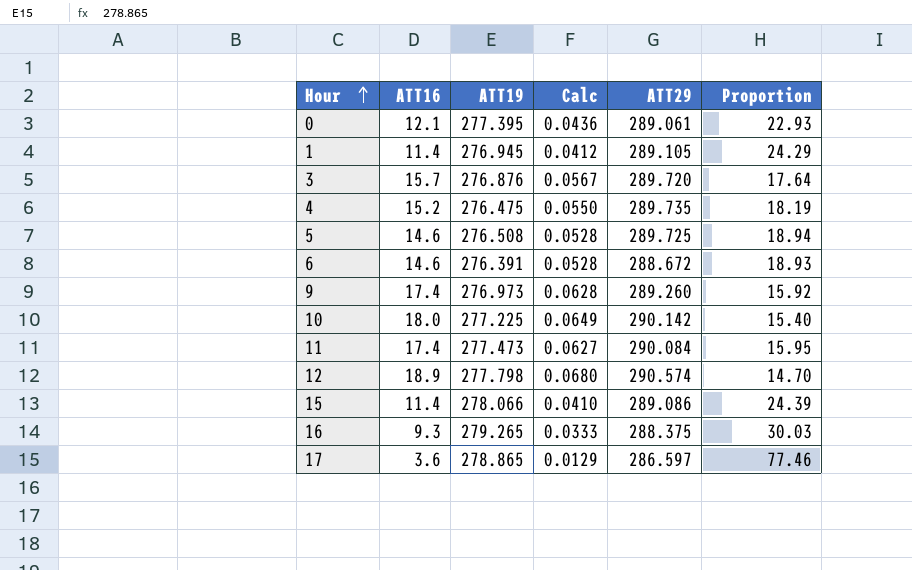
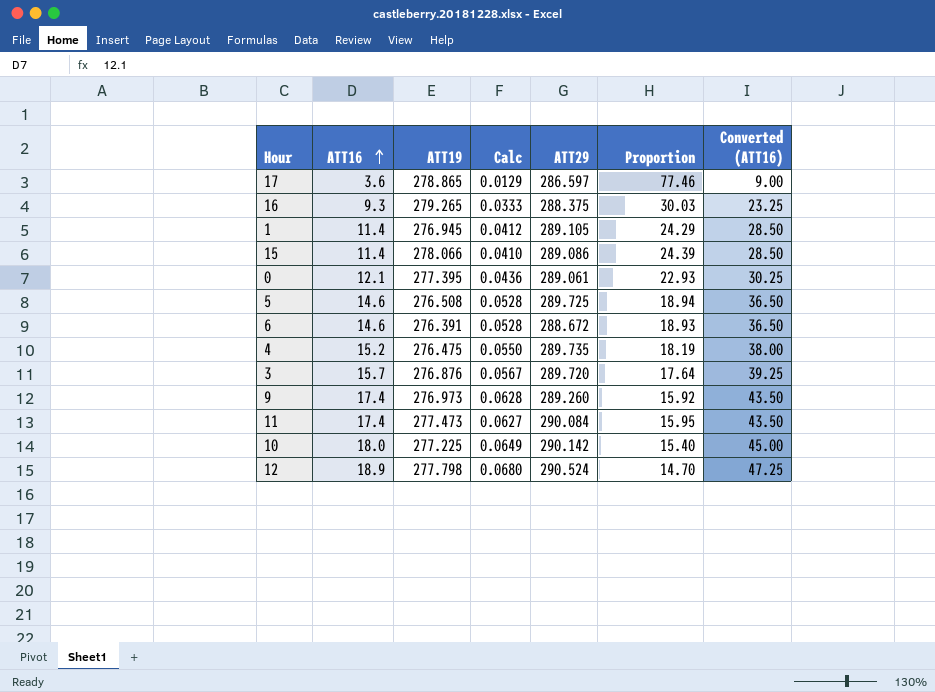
row order: Hour ascending -> ATT16 ascending
column Converted (ATT16) | formula: none -> [ATT16] * 2.5
12 | ATT29: 290.574 -> 290.524

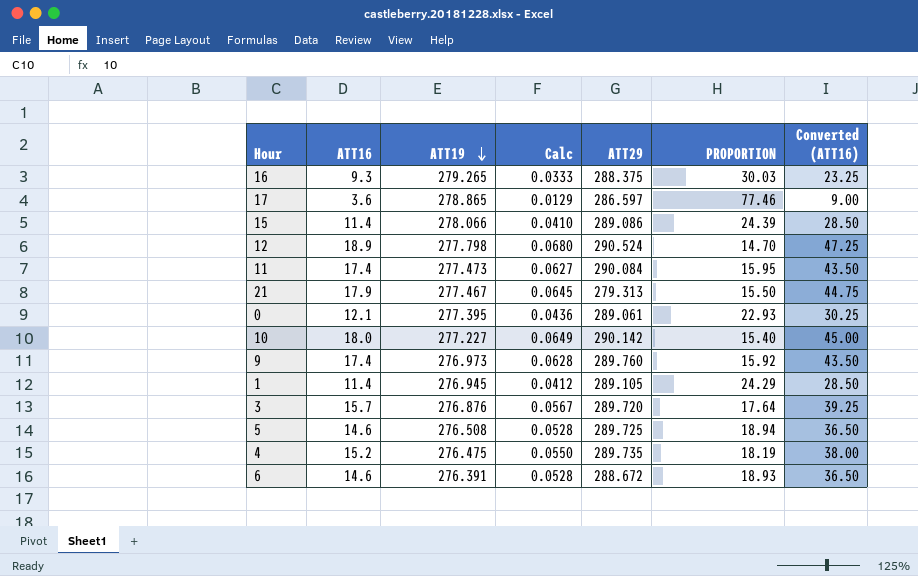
row order: ATT16 ascending -> ATT19 descending
column name: Proportion -> PROPORTION
row 21: none -> 17.9 | 277.467 | 0.0645 | 279.313 | 15.50 | 44.75
10 | ATT19: 277.225 -> 277.227
9 | ATT29: 289.260 -> 289.760

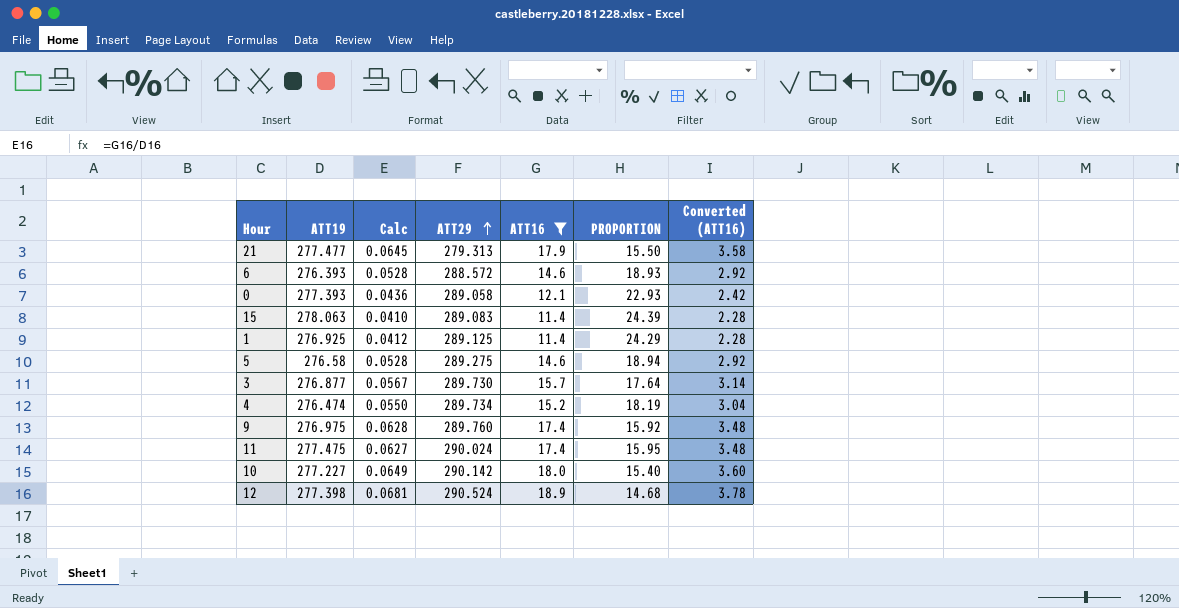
filter: none -> ATT16 >= 11.4
row order: ATT19 descending -> ATT29 ascending
column ATT16 | position: 2 -> 5
column Converted (ATT16) | formula: [ATT16] * 2.5 -> [ATT16] * 0.2
21 | ATT19: 277.467 -> 277.477
6 | ATT19: 276.391 -> 276.393
6 | ATT29: 288.672 -> 288.572
0 | ATT19: 277.395 -> 277.393
0 | ATT29: 289.061 -> 289.058
15 | ATT19: 278.066 -> 278.063
15 | ATT29: 289.086 -> 289.083
1 | ATT19: 276.945 -> 276.925
1 | ATT29: 289.105 -> 289.125
5 | ATT19: 276.508 -> 276.58
5 | ATT29: 289.725 -> 289.275
3 | ATT19: 276.876 -> 276.877
3 | ATT29: 289.720 -> 289.730
4 | ATT19: 276.475 -> 276.474
4 | ATT29: 289.735 -> 289.734
9 | ATT19: 276.973 -> 276.975
11 | ATT19: 277.473 -> 277.475
11 | ATT29: 290.084 -> 290.024
12 | ATT19: 277.798 -> 277.398
12 | Calc: 0.0680 -> 0.0681
12 | PROPORTION: 14.70 -> 14.68

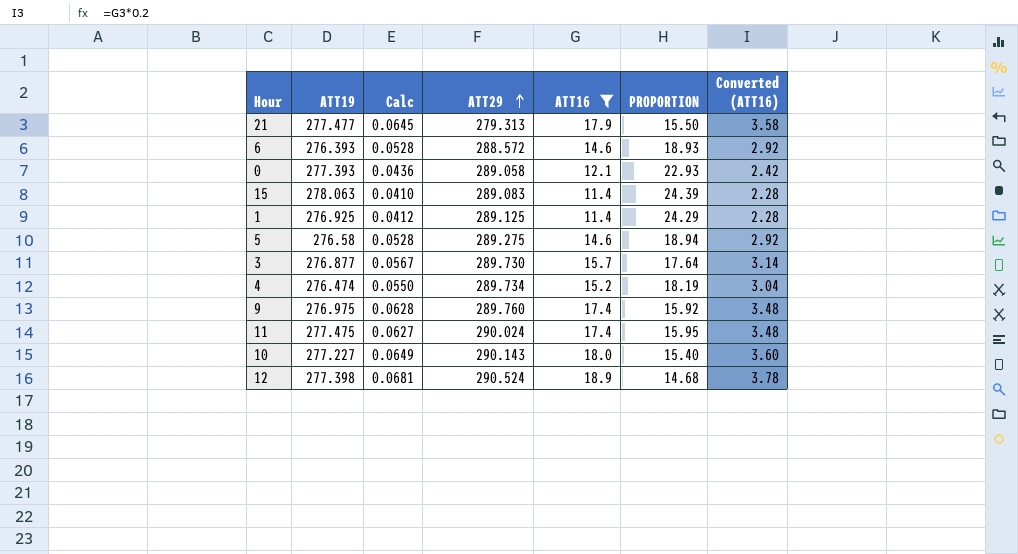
10 | ATT29: 290.142 -> 290.143

